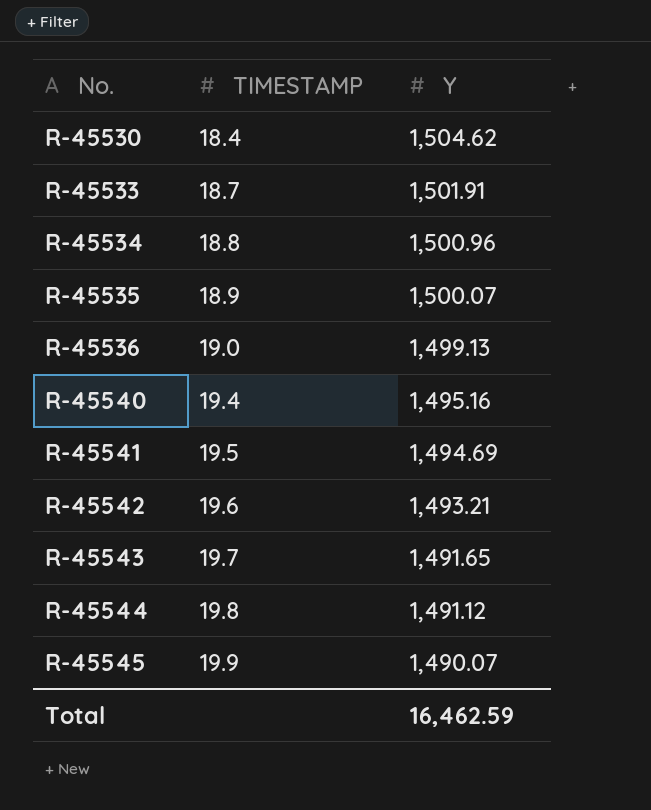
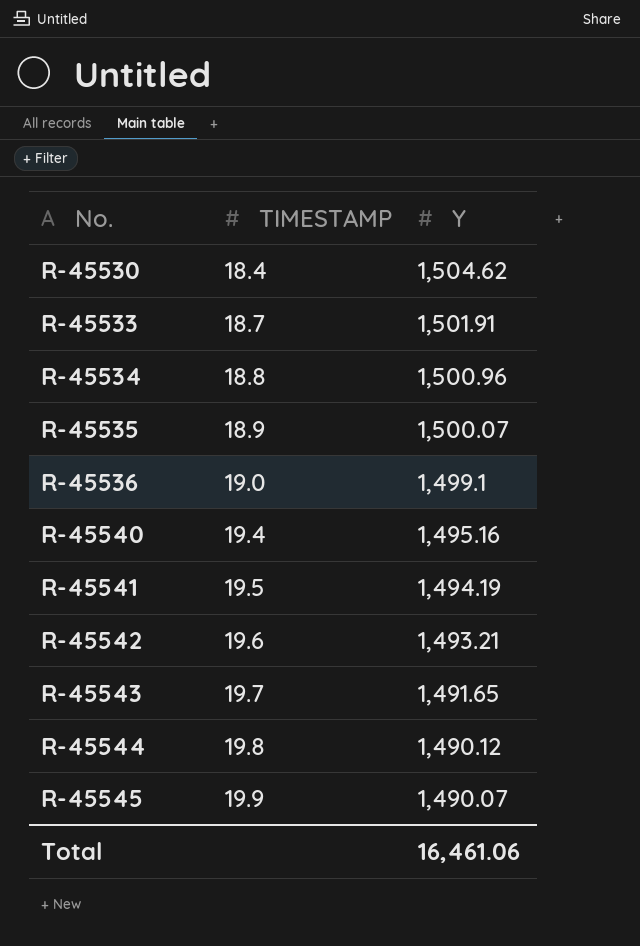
R-45536 | Y: 1,499.13 -> 1,499.1
R-45541 | Y: 1,494.69 -> 1,494.19
R-45544 | Y: 1,491.12 -> 1,490.12
Total | Y: 16,462.59 -> 16,461.06

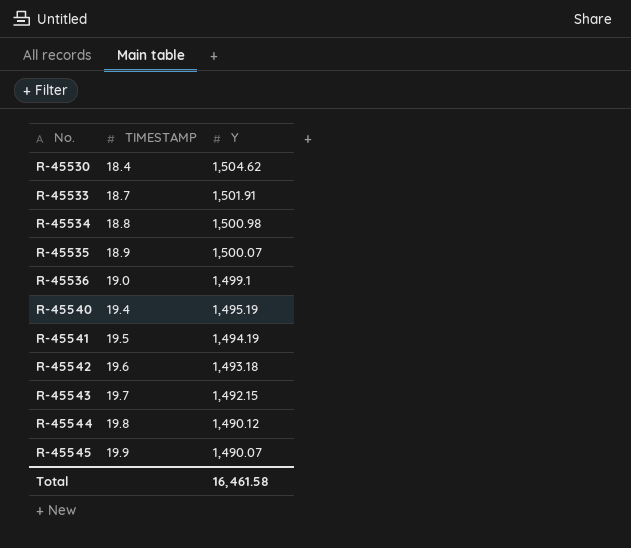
R-45534 | Y: 1,500.96 -> 1,500.98
R-45540 | Y: 1,495.16 -> 1,495.19
R-45542 | Y: 1,493.21 -> 1,493.18
R-45543 | Y: 1,491.65 -> 1,492.15
Total | Y: 16,461.06 -> 16,461.58

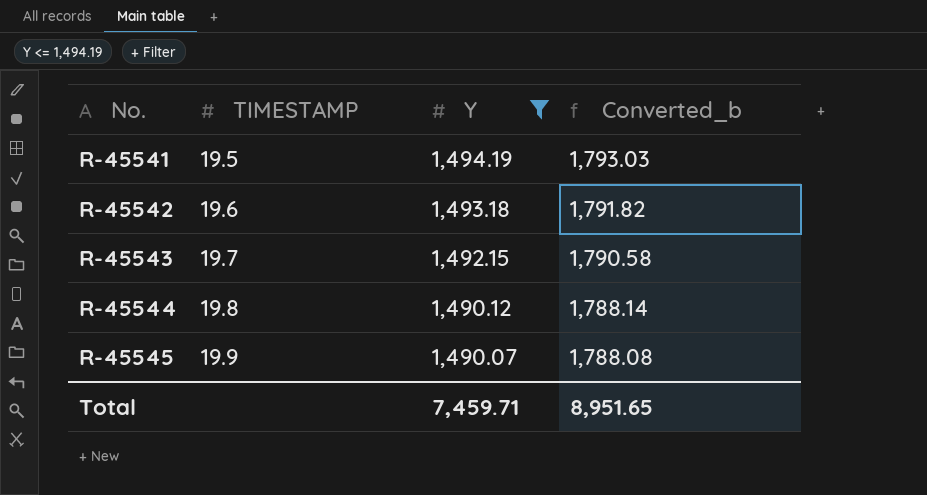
filter: none -> Y <= 1,494.19
column Converted_b | formula: none -> [Y] * 1.2
Total | Y: 16,461.58 -> 7,459.71

